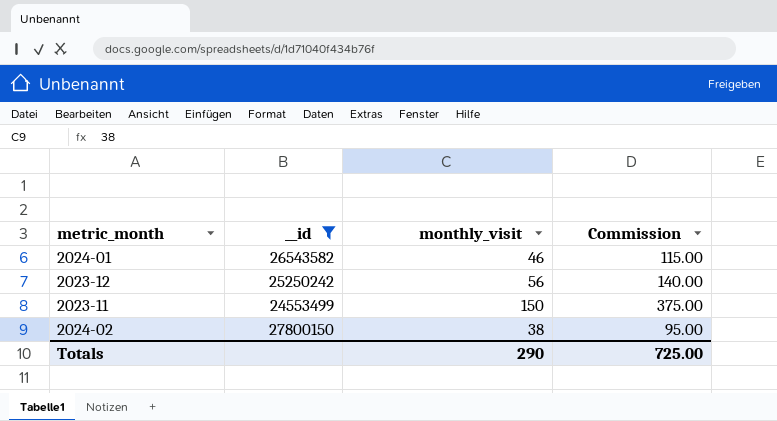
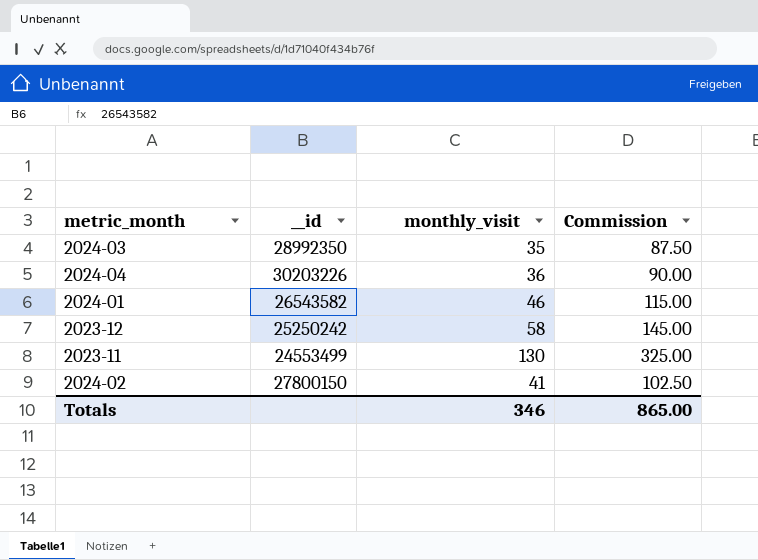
filter: __id <= 27800150 -> none
2023-12 | monthly_visit: 56 -> 58
2023-12 | Commission: 140.00 -> 145.00
2023-11 | monthly_visit: 150 -> 130
2023-11 | Commission: 375.00 -> 325.00
2024-02 | monthly_visit: 38 -> 41
2024-02 | Commission: 95.00 -> 102.50
Totals | monthly_visit: 290 -> 346
Totals | Commission: 725.00 -> 865.00

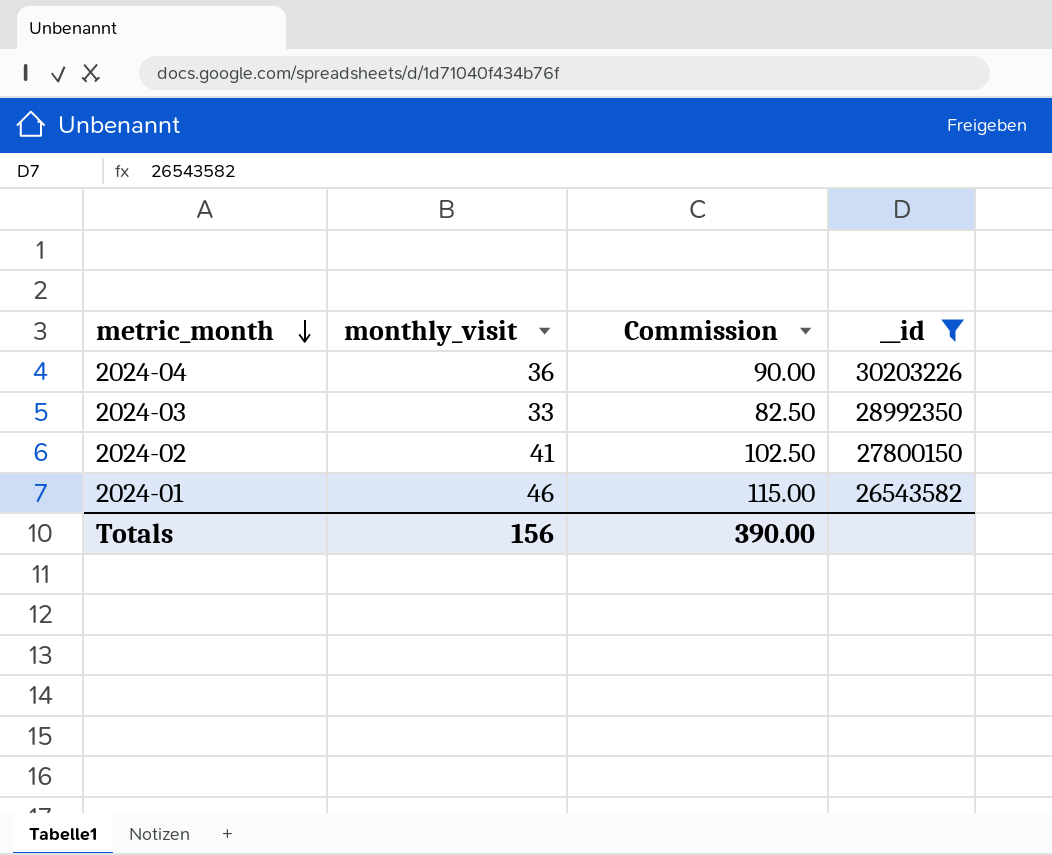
filter: none -> __id >= 26543582
row order: none -> metric_month descending
column __id | position: 2 -> 4
2024-03 | monthly_visit: 35 -> 33
2024-03 | Commission: 87.50 -> 82.50
Totals | monthly_visit: 346 -> 156
Totals | Commission: 865.00 -> 390.00

